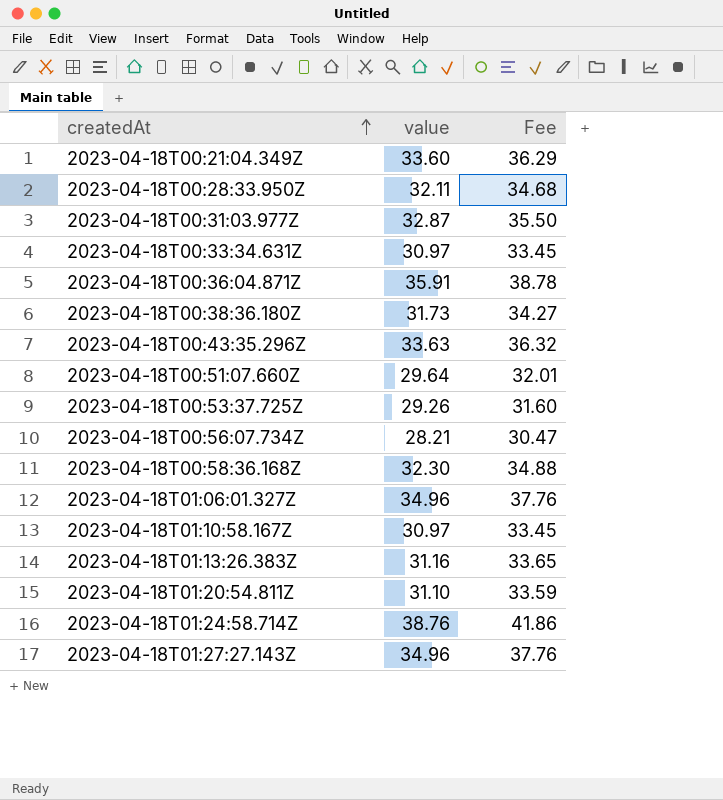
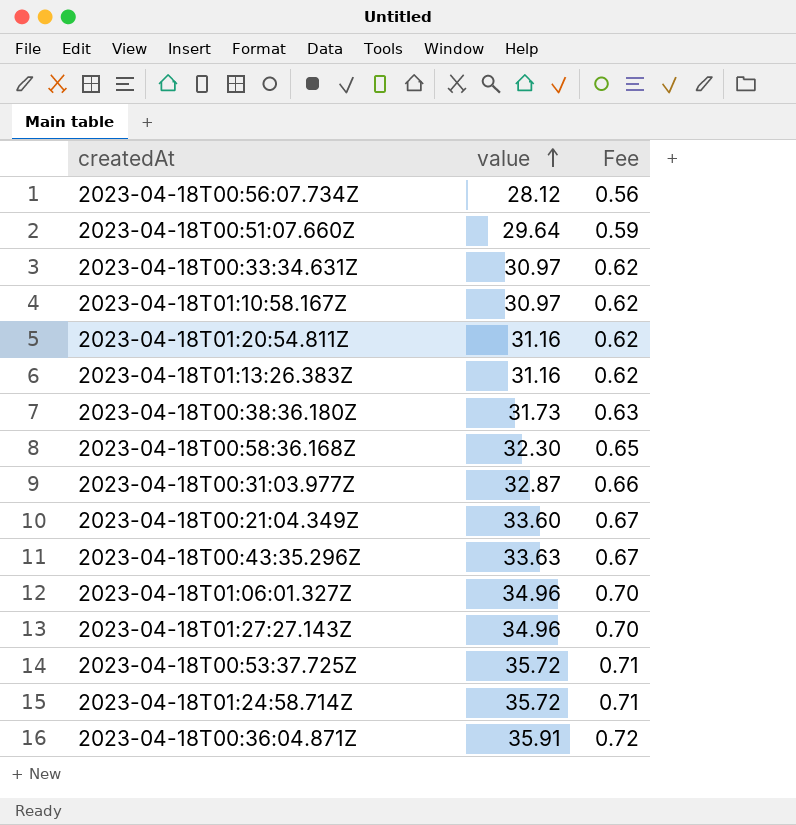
row order: createdAt ascending -> value ascending
column Fee | formula: [value] * 1.08 -> [value] * 0.02
row 2023-04-18T00:28:33.950Z: 32.11 | 34.68 -> none
2023-04-18T00:56:07.734Z | value: 28.21 -> 28.12
2023-04-18T01:20:54.811Z | value: 31.10 -> 31.16
2023-04-18T00:53:37.725Z | value: 29.26 -> 35.72
2023-04-18T01:24:58.714Z | value: 38.76 -> 35.72

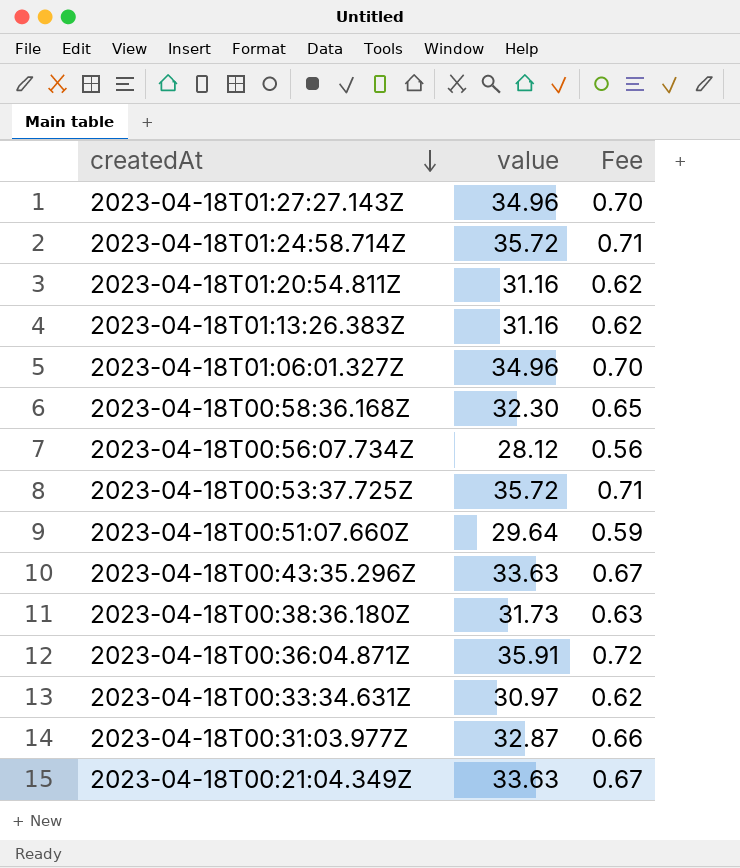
row order: value ascending -> createdAt descending
row 2023-04-18T01:10:58.167Z: 30.97 | 0.62 -> none
2023-04-18T00:21:04.349Z | value: 33.60 -> 33.63

